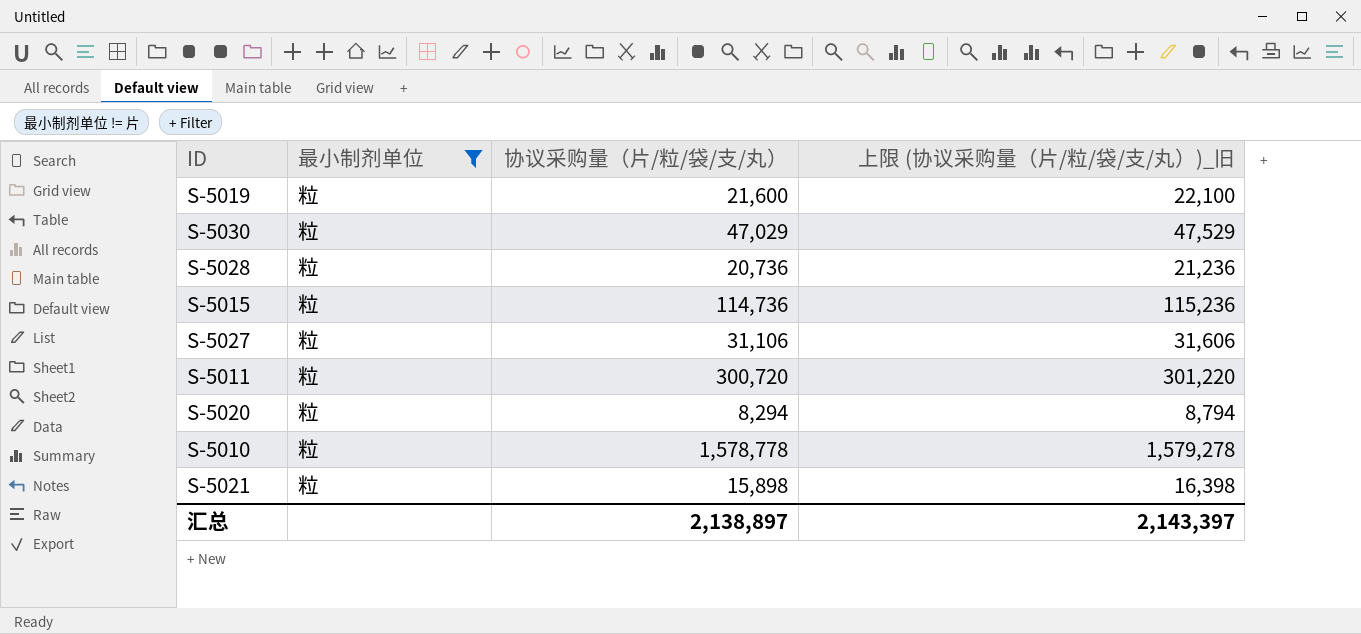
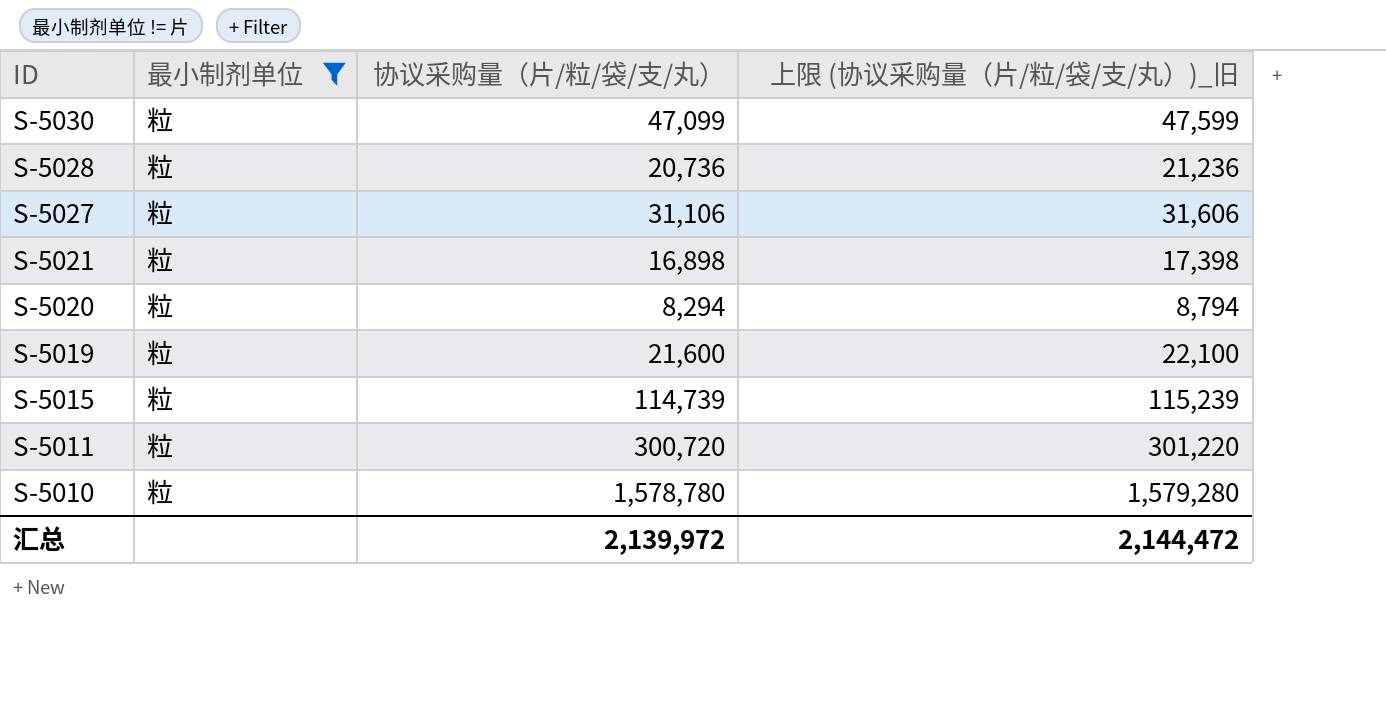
row order: none -> ID descending
S-5030 | 协议采购量（片/粒/袋/支/丸）: 47,029 -> 47,099
S-5030 | 上限 (协议采购量（片/粒/袋/支/丸）)_旧: 47,529 -> 47,599
S-5021 | 协议采购量（片/粒/袋/支/丸）: 15,898 -> 16,898
S-5021 | 上限 (协议采购量（片/粒/袋/支/丸）)_旧: 16,398 -> 17,398
S-5015 | 协议采购量（片/粒/袋/支/丸）: 114,736 -> 114,739
S-5015 | 上限 (协议采购量（片/粒/袋/支/丸）)_旧: 115,236 -> 115,239
S-5010 | 协议采购量（片/粒/袋/支/丸）: 1,578,778 -> 1,578,780
S-5010 | 上限 (协议采购量（片/粒/袋/支/丸）)_旧: 1,579,278 -> 1,579,280
汇总 | 协议采购量（片/粒/袋/支/丸）: 2,138,897 -> 2,139,972
汇总 | 上限 (协议采购量（片/粒/袋/支/丸）)_旧: 2,143,397 -> 2,144,472

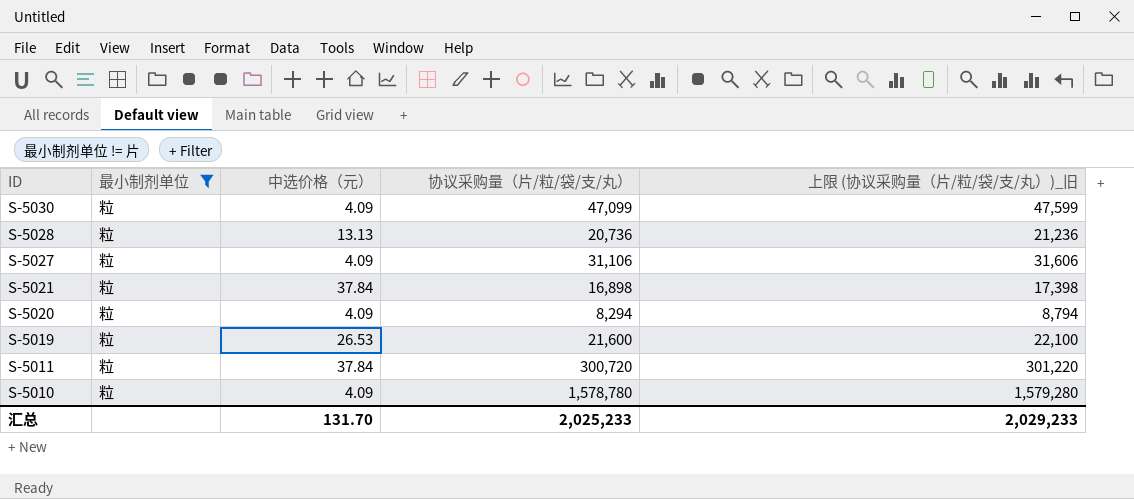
column 中选价格（元） | position: none -> 3
row S-5015: 粒 | 114,739 | 115,239 -> none
汇总 | 协议采购量（片/粒/袋/支/丸）: 2,139,972 -> 2,025,233
汇总 | 上限 (协议采购量（片/粒/袋/支/丸）)_旧: 2,144,472 -> 2,029,233

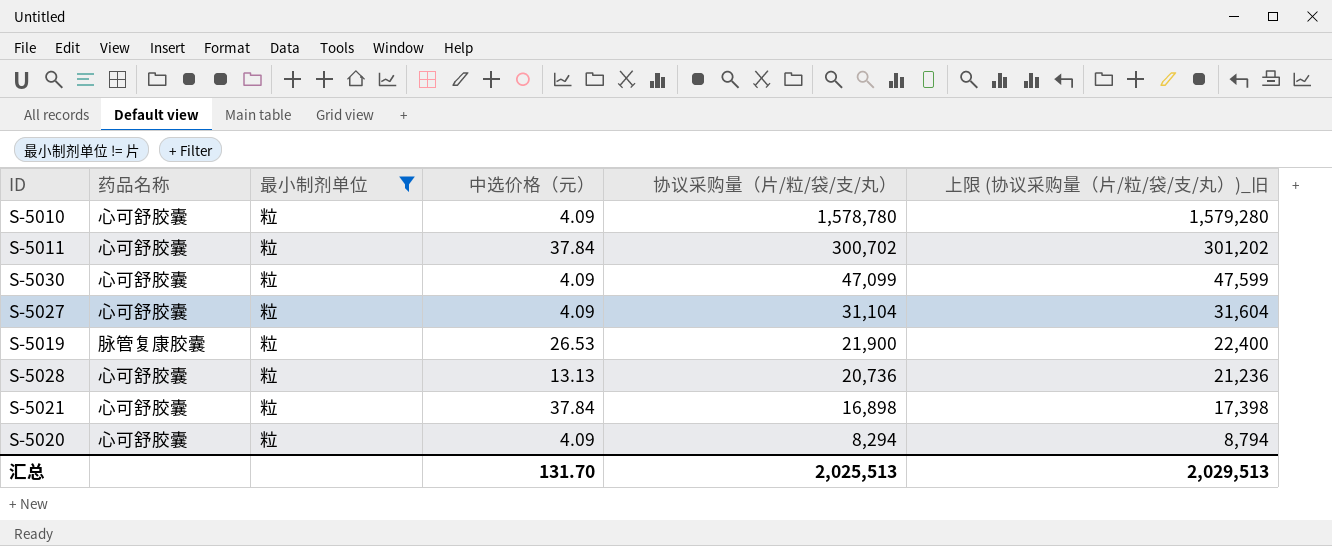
row order: ID descending -> 协议采购量（片/粒/袋/支/丸） descending
column 药品名称 | position: none -> 2
S-5011 | 协议采购量（片/粒/袋/支/丸）: 300,720 -> 300,702
S-5011 | 上限 (协议采购量（片/粒/袋/支/丸）)_旧: 301,220 -> 301,202
S-5027 | 协议采购量（片/粒/袋/支/丸）: 31,106 -> 31,104
S-5027 | 上限 (协议采购量（片/粒/袋/支/丸）)_旧: 31,606 -> 31,604
S-5019 | 协议采购量（片/粒/袋/支/丸）: 21,600 -> 21,900
S-5019 | 上限 (协议采购量（片/粒/袋/支/丸）)_旧: 22,100 -> 22,400
汇总 | 协议采购量（片/粒/袋/支/丸）: 2,025,233 -> 2,025,513
汇总 | 上限 (协议采购量（片/粒/袋/支/丸）)_旧: 2,029,233 -> 2,029,513

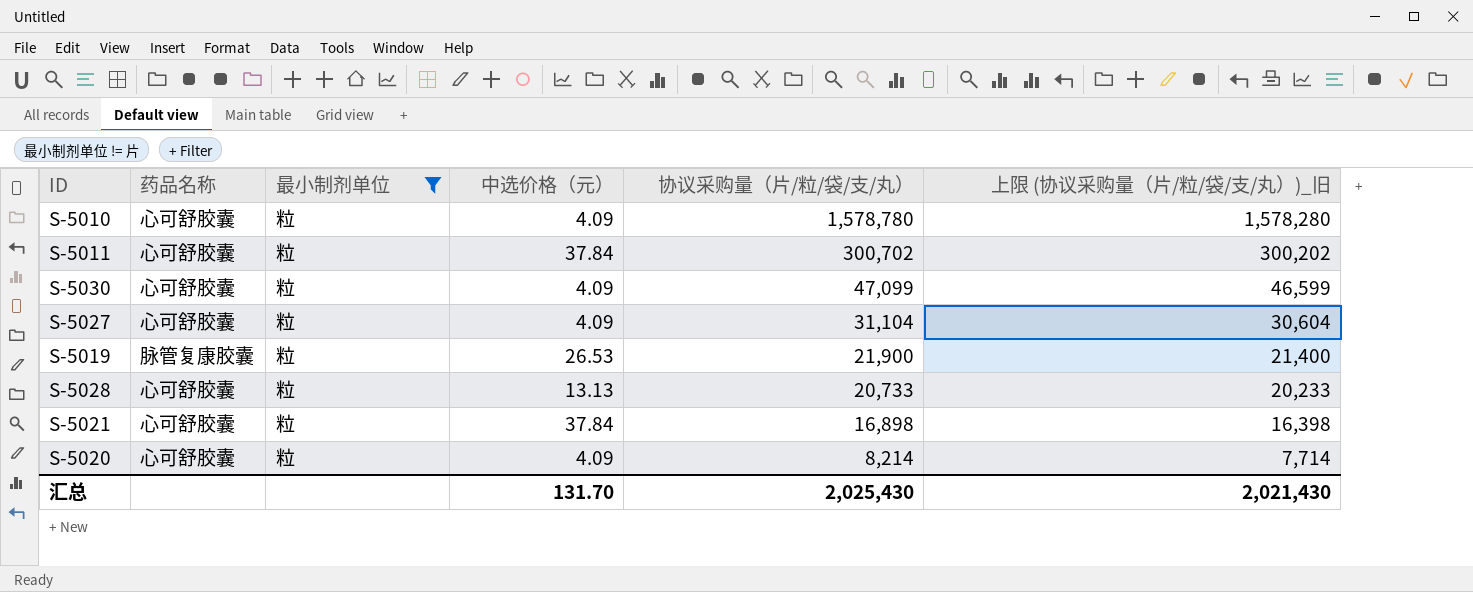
column 上限 (协议采购量（片/粒/袋/支/丸）)_旧 | formula: [协议采购量（片/粒/袋/支/丸）] + 500 -> [协议采购量（片/粒/袋/支/丸）] - 500
S-5028 | 协议采购量（片/粒/袋/支/丸）: 20,736 -> 20,733
S-5020 | 协议采购量（片/粒/袋/支/丸）: 8,294 -> 8,214
汇总 | 协议采购量（片/粒/袋/支/丸）: 2,025,513 -> 2,025,430
汇总 | 上限 (协议采购量（片/粒/袋/支/丸）)_旧: 2,029,513 -> 2,021,430

